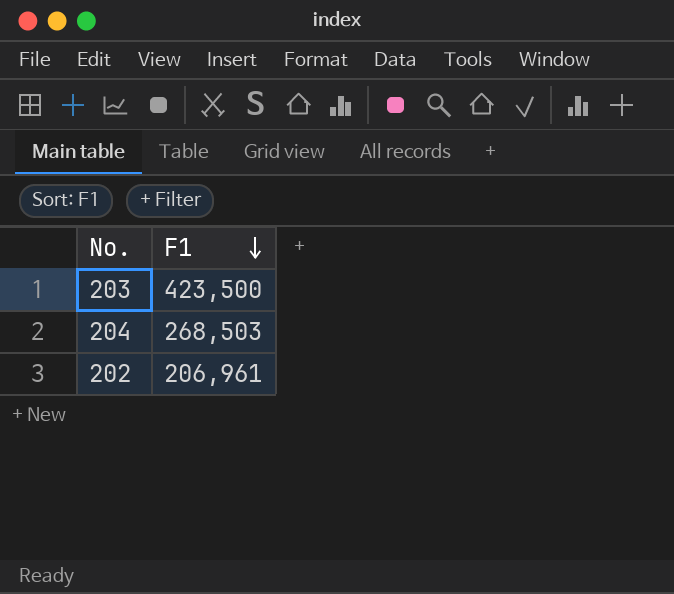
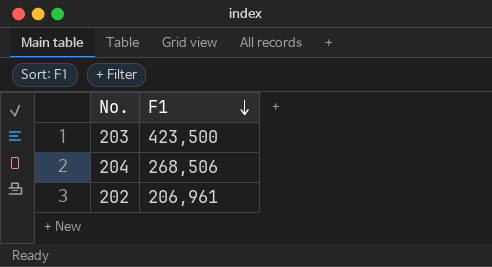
204 | F1: 268,503 -> 268,506

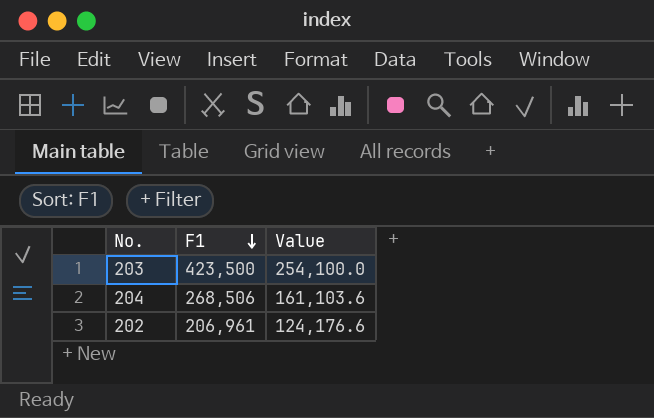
column Value | formula: none -> [F1] * 0.6

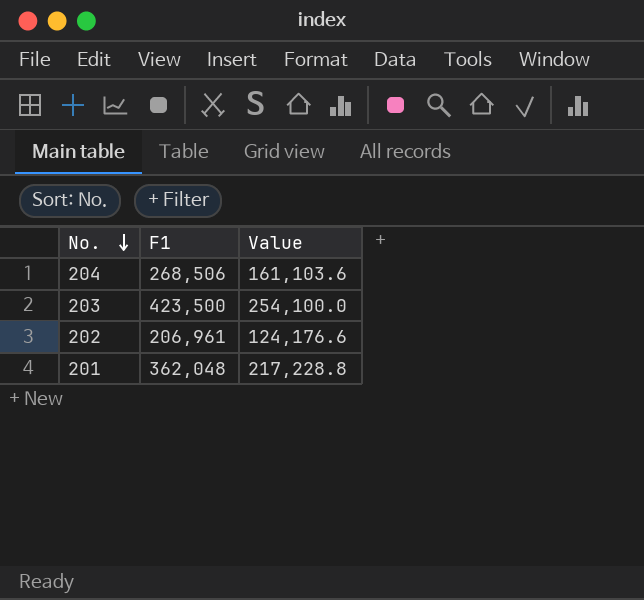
row order: F1 descending -> No. descending
row 201: none -> 362,048 | 217,228.8

